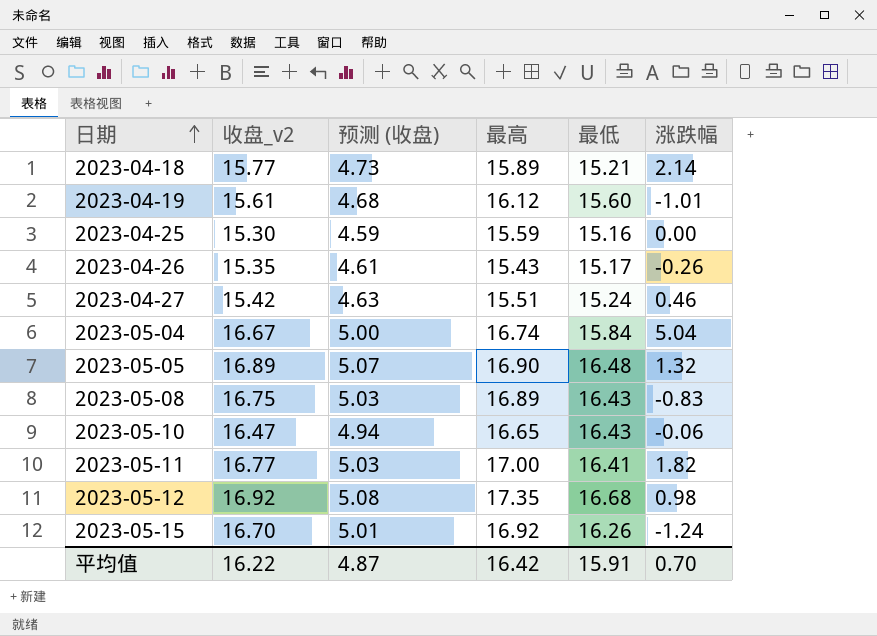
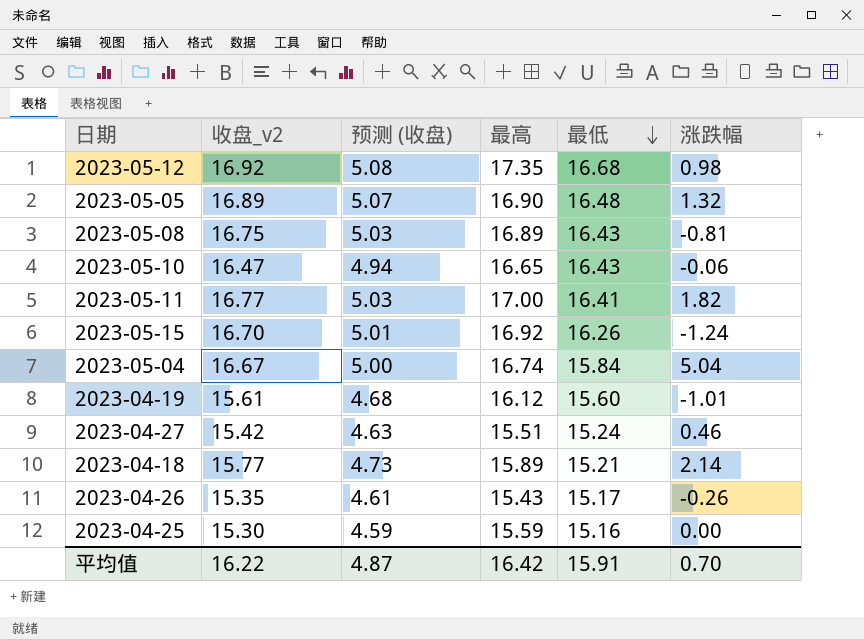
row order: 日期 ascending -> 最低 descending
2023-05-08 | 涨跌幅: -0.83 -> -0.81

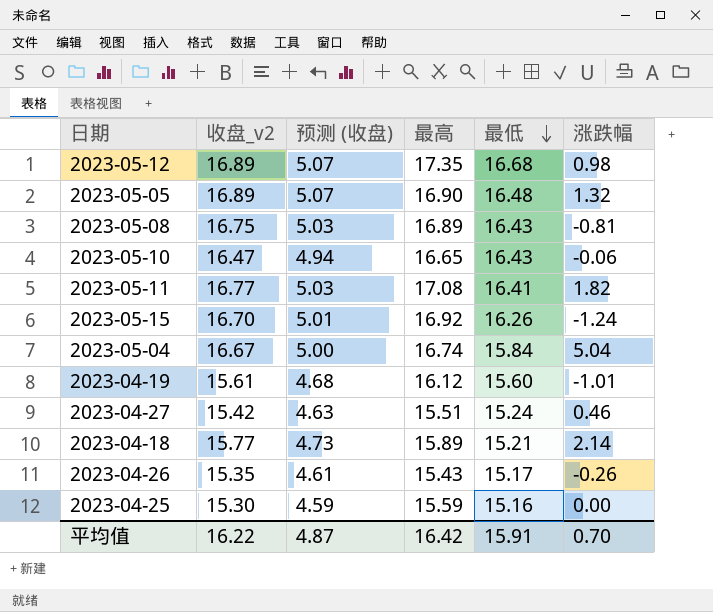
2023-05-12 | 收盘_v2: 16.92 -> 16.89
2023-05-12 | 预测 (收盘): 5.08 -> 5.07
2023-05-11 | 最高: 17.00 -> 17.08

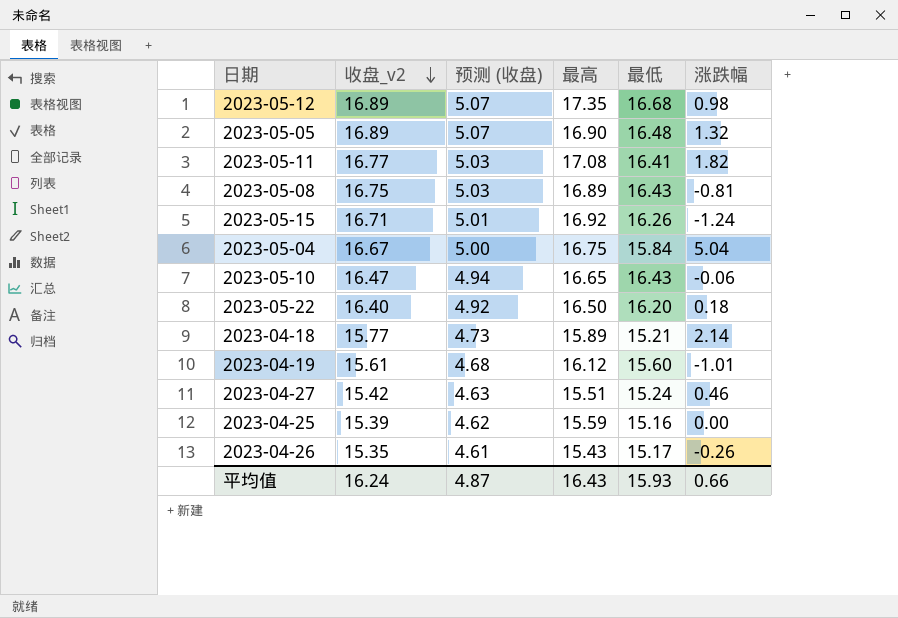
row order: 最低 descending -> 收盘_v2 descending
2023-05-15 | 收盘_v2: 16.70 -> 16.71
2023-05-04 | 最高: 16.74 -> 16.75
row 2023-05-22: none -> 16.40 | 4.92 | 16.50 | 16.20 | 0.18
2023-04-25 | 收盘_v2: 15.30 -> 15.39
2023-04-25 | 预测 (收盘): 4.59 -> 4.62
平均值 | 收盘_v2: 16.22 -> 16.24
平均值 | 最高: 16.42 -> 16.43
平均值 | 最低: 15.91 -> 15.93
平均值 | 涨跌幅: 0.70 -> 0.66

